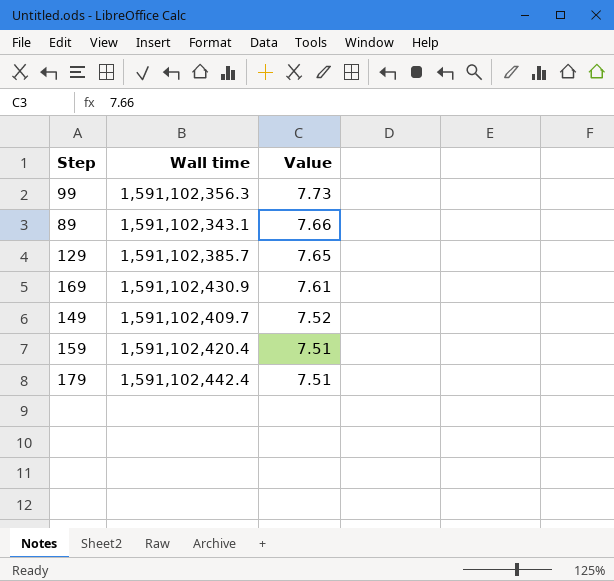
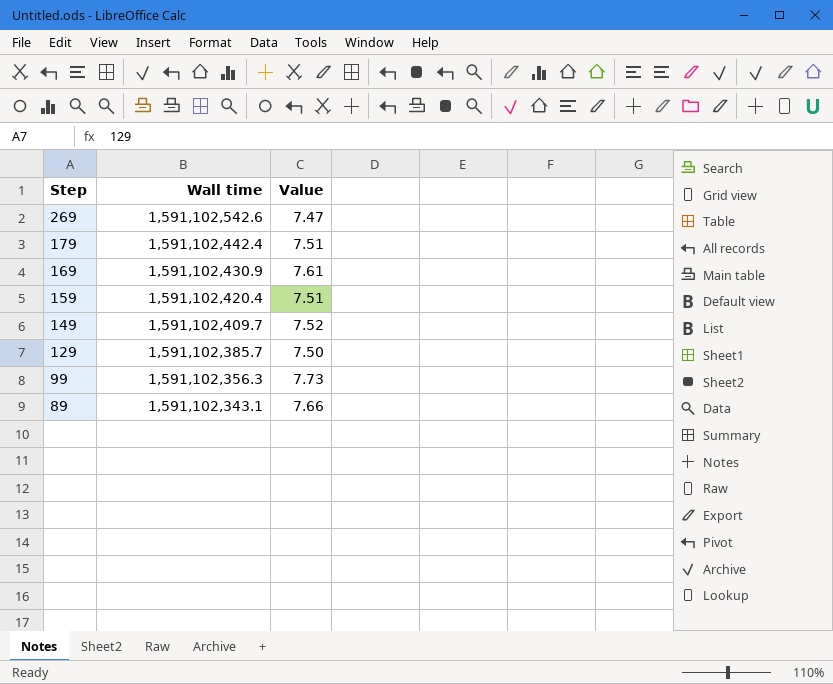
row order: Value descending -> Step descending
row 269: none -> 1,591,102,542.6 | 7.47
129 | Value: 7.65 -> 7.50

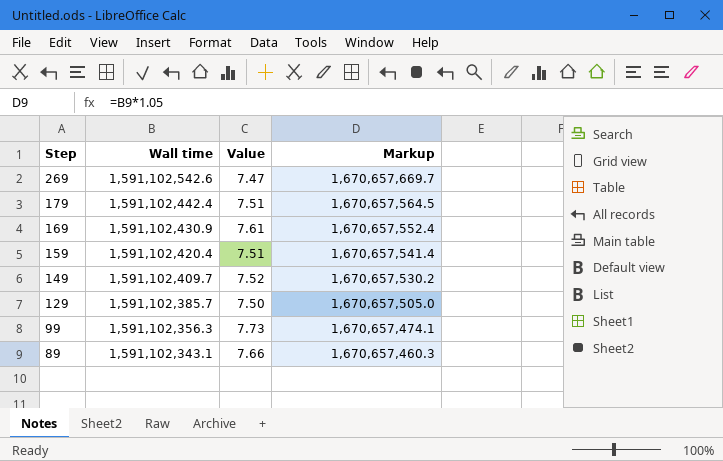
column Markup | formula: none -> [Wall time] * 1.05

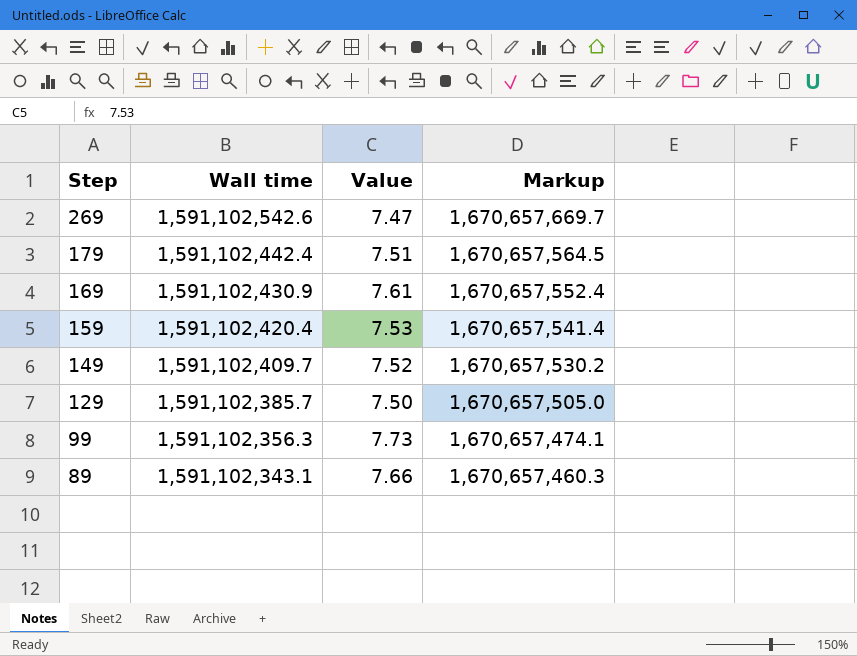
159 | Value: 7.51 -> 7.53

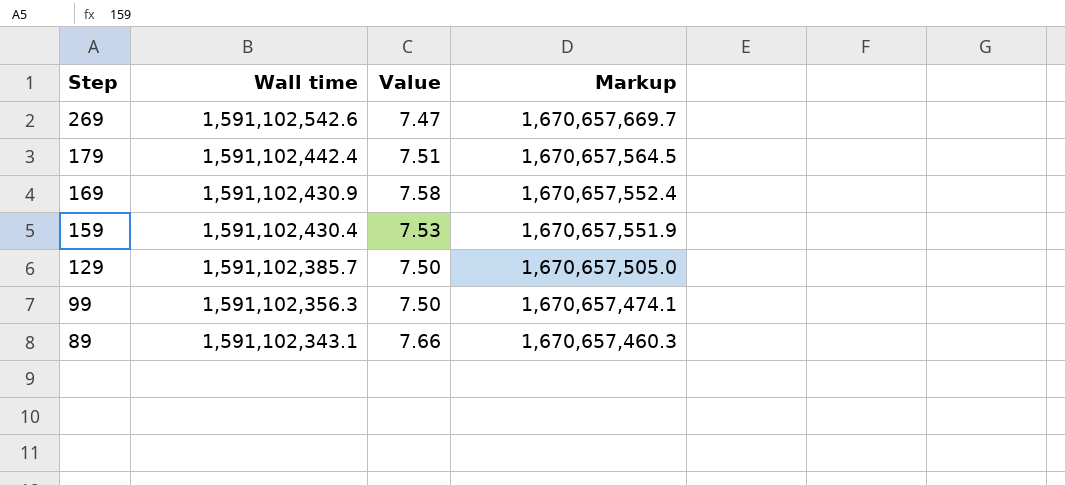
row 149: 1,591,102,409.7 | 7.52 | 1,670,657,530.2 -> none
169 | Value: 7.61 -> 7.58
159 | Wall time: 1,591,102,420.4 -> 1,591,102,430.4
159 | Markup: 1,670,657,541.4 -> 1,670,657,551.9
99 | Value: 7.73 -> 7.50

